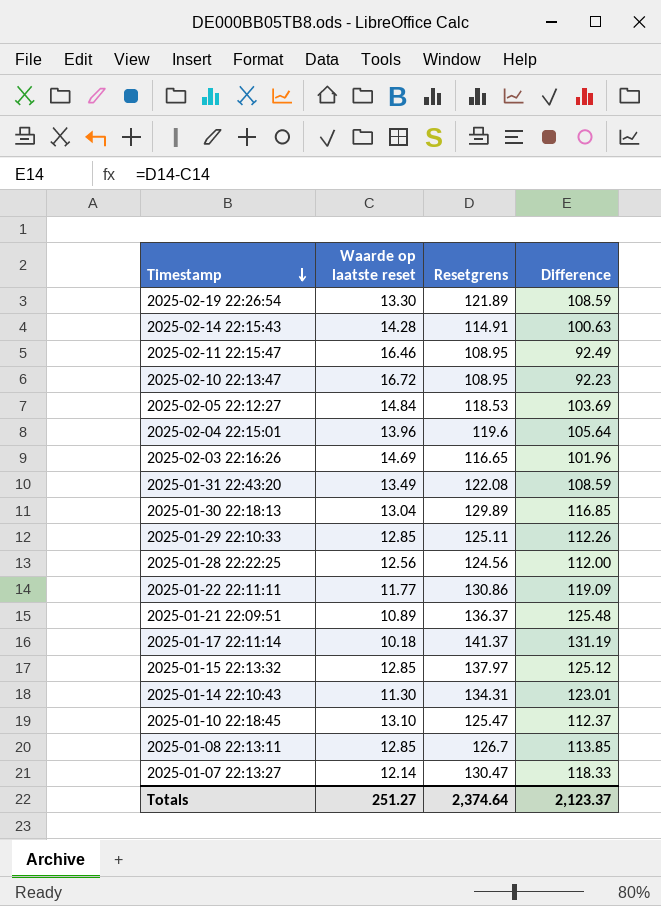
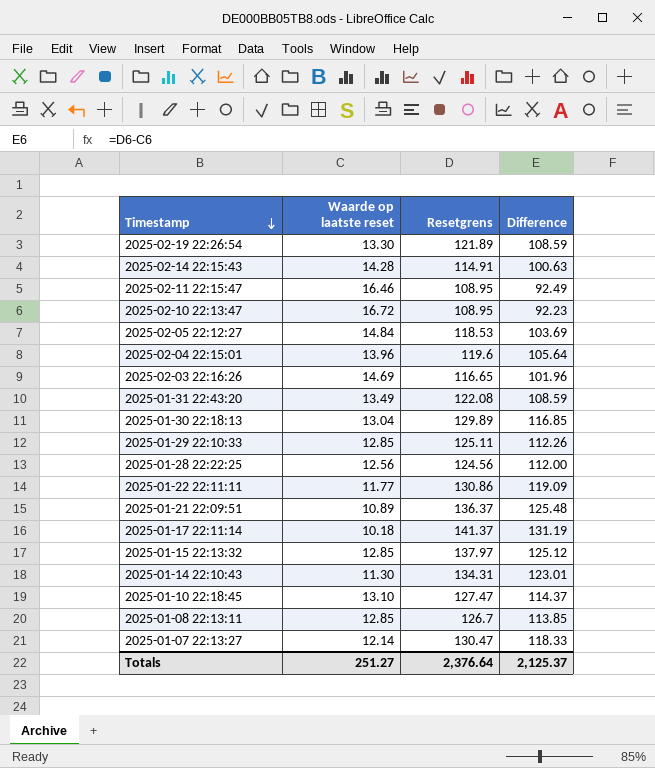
2025-01-10 22:18:45 | Resetgrens: 125.47 -> 127.47
2025-01-10 22:18:45 | Difference: 112.37 -> 114.37
Totals | Resetgrens: 2,374.64 -> 2,376.64
Totals | Difference: 2,123.37 -> 2,125.37

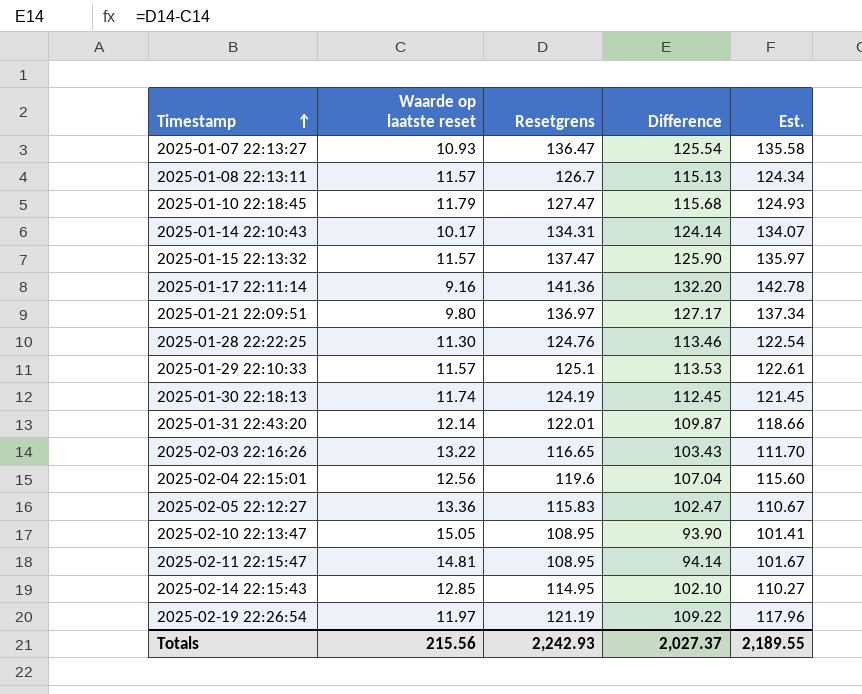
row order: Timestamp descending -> Timestamp ascending
column Est. | formula: none -> [Difference] * 1.08
row 2025-01-22 22:11:11: 11.77 | 130.86 | 119.09 -> none
2025-01-07 22:13:27 | Waarde op laatste reset: 12.14 -> 10.93
2025-01-07 22:13:27 | Resetgrens: 130.47 -> 136.47
2025-01-07 22:13:27 | Difference: 118.33 -> 125.54
2025-01-08 22:13:11 | Waarde op laatste reset: 12.85 -> 11.57
2025-01-08 22:13:11 | Difference: 113.85 -> 115.13
2025-01-10 22:18:45 | Waarde op laatste reset: 13.10 -> 11.79
2025-01-10 22:18:45 | Difference: 114.37 -> 115.68
2025-01-14 22:10:43 | Waarde op laatste reset: 11.30 -> 10.17
2025-01-14 22:10:43 | Difference: 123.01 -> 124.14
2025-01-15 22:13:32 | Waarde op laatste reset: 12.85 -> 11.57
2025-01-15 22:13:32 | Resetgrens: 137.97 -> 137.47
2025-01-15 22:13:32 | Difference: 125.12 -> 125.90
2025-01-17 22:11:14 | Waarde op laatste reset: 10.18 -> 9.16
2025-01-17 22:11:14 | Resetgrens: 141.37 -> 141.36
2025-01-17 22:11:14 | Difference: 131.19 -> 132.20
2025-01-21 22:09:51 | Waarde op laatste reset: 10.89 -> 9.80
2025-01-21 22:09:51 | Resetgrens: 136.37 -> 136.97
2025-01-21 22:09:51 | Difference: 125.48 -> 127.17
2025-01-28 22:22:25 | Waarde op laatste reset: 12.56 -> 11.30
2025-01-28 22:22:25 | Resetgrens: 124.56 -> 124.76
2025-01-28 22:22:25 | Difference: 112.00 -> 113.46
2025-01-29 22:10:33 | Waarde op laatste reset: 12.85 -> 11.57
2025-01-29 22:10:33 | Resetgrens: 125.11 -> 125.1
2025-01-29 22:10:33 | Difference: 112.26 -> 113.53
2025-01-30 22:18:13 | Waarde op laatste reset: 13.04 -> 11.74
2025-01-30 22:18:13 | Resetgrens: 129.89 -> 124.19
2025-01-30 22:18:13 | Difference: 116.85 -> 112.45
2025-01-31 22:43:20 | Waarde op laatste reset: 13.49 -> 12.14
2025-01-31 22:43:20 | Resetgrens: 122.08 -> 122.01
2025-01-31 22:43:20 | Difference: 108.59 -> 109.87
2025-02-03 22:16:26 | Waarde op laatste reset: 14.69 -> 13.22
2025-02-03 22:16:26 | Difference: 101.96 -> 103.43
2025-02-04 22:15:01 | Waarde op laatste reset: 13.96 -> 12.56
2025-02-04 22:15:01 | Difference: 105.64 -> 107.04
2025-02-05 22:12:27 | Waarde op laatste reset: 14.84 -> 13.36
2025-02-05 22:12:27 | Resetgrens: 118.53 -> 115.83
2025-02-05 22:12:27 | Difference: 103.69 -> 102.47
2025-02-10 22:13:47 | Waarde op laatste reset: 16.72 -> 15.05
2025-02-10 22:13:47 | Difference: 92.23 -> 93.90
2025-02-11 22:15:47 | Waarde op laatste reset: 16.46 -> 14.81
2025-02-11 22:15:47 | Difference: 92.49 -> 94.14
2025-02-14 22:15:43 | Waarde op laatste reset: 14.28 -> 12.85
2025-02-14 22:15:43 | Resetgrens: 114.91 -> 114.95
2025-02-14 22:15:43 | Difference: 100.63 -> 102.10
2025-02-19 22:26:54 | Waarde op laatste reset: 13.30 -> 11.97
2025-02-19 22:26:54 | Resetgrens: 121.89 -> 121.19
2025-02-19 22:26:54 | Difference: 108.59 -> 109.22
Totals | Waarde op laatste reset: 251.27 -> 215.56
Totals | Resetgrens: 2,376.64 -> 2,242.93
Totals | Difference: 2,125.37 -> 2,027.37

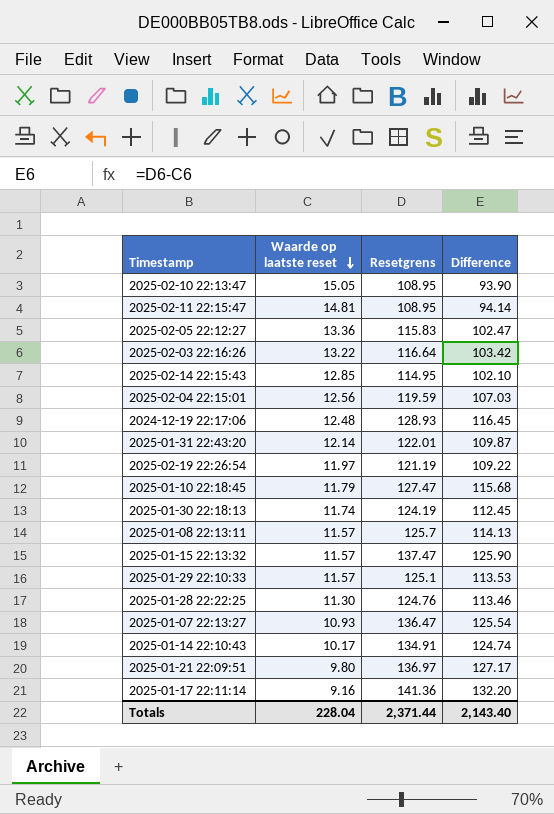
row order: Timestamp ascending -> Waarde op laatste reset descending
column Est. | formula: [Difference] * 1.08 -> none
2025-02-03 22:16:26 | Resetgrens: 116.65 -> 116.64
2025-02-03 22:16:26 | Difference: 103.43 -> 103.42
2025-02-04 22:15:01 | Resetgrens: 119.6 -> 119.59
2025-02-04 22:15:01 | Difference: 107.04 -> 107.03
row 2024-12-19 22:17:06: none -> 12.48 | 128.93 | 116.45
2025-01-08 22:13:11 | Resetgrens: 126.7 -> 125.7
2025-01-08 22:13:11 | Difference: 115.13 -> 114.13
2025-01-14 22:10:43 | Resetgrens: 134.31 -> 134.91
2025-01-14 22:10:43 | Difference: 124.14 -> 124.74
Totals | Waarde op laatste reset: 215.56 -> 228.04
Totals | Resetgrens: 2,242.93 -> 2,371.44
Totals | Difference: 2,027.37 -> 2,143.40

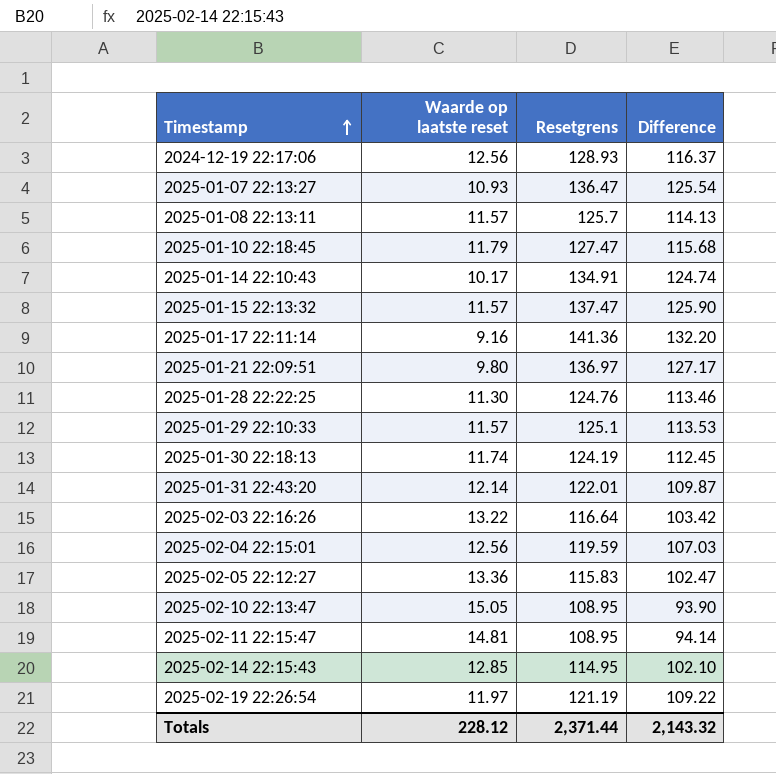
row order: Waarde op laatste reset descending -> Timestamp ascending
2024-12-19 22:17:06 | Waarde op laatste reset: 12.48 -> 12.56
2024-12-19 22:17:06 | Difference: 116.45 -> 116.37
Totals | Waarde op laatste reset: 228.04 -> 228.12
Totals | Difference: 2,143.40 -> 2,143.32

